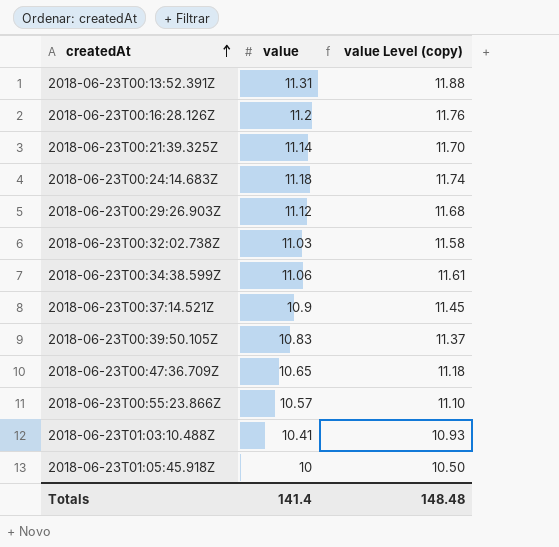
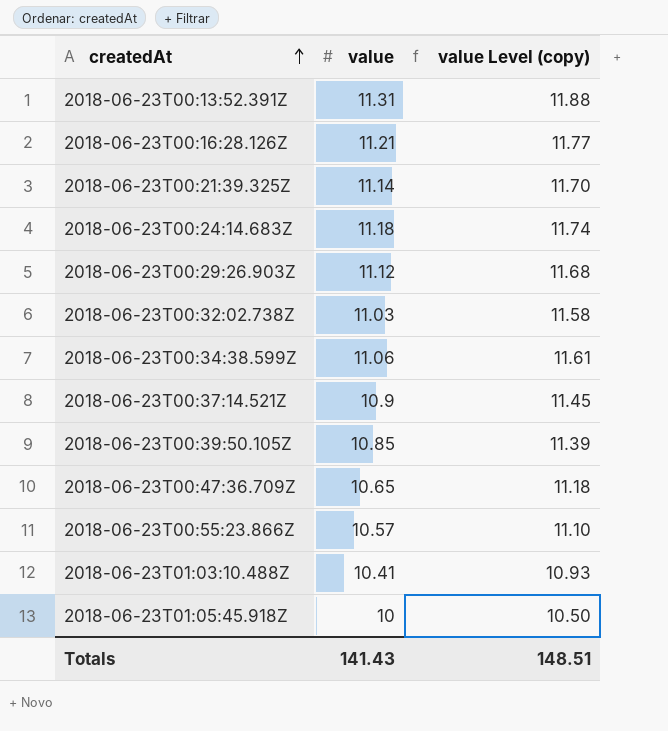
2018-06-23T00:16:28.126Z | value: 11.2 -> 11.21
2018-06-23T00:16:28.126Z | value Level (copy): 11.76 -> 11.77
2018-06-23T00:39:50.105Z | value: 10.83 -> 10.85
2018-06-23T00:39:50.105Z | value Level (copy): 11.37 -> 11.39
Totals | value: 141.4 -> 141.43
Totals | value Level (copy): 148.48 -> 148.51

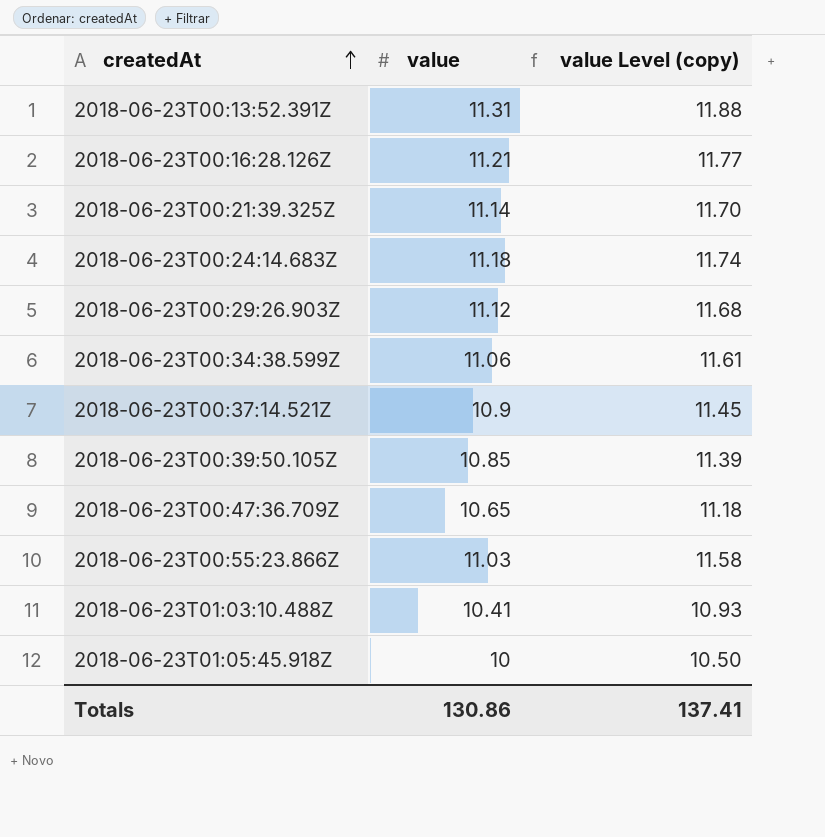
row 2018-06-23T00:32:02.738Z: 11.03 | 11.58 -> none
2018-06-23T00:55:23.866Z | value: 10.57 -> 11.03
2018-06-23T00:55:23.866Z | value Level (copy): 11.10 -> 11.58
Totals | value: 141.43 -> 130.86
Totals | value Level (copy): 148.51 -> 137.41

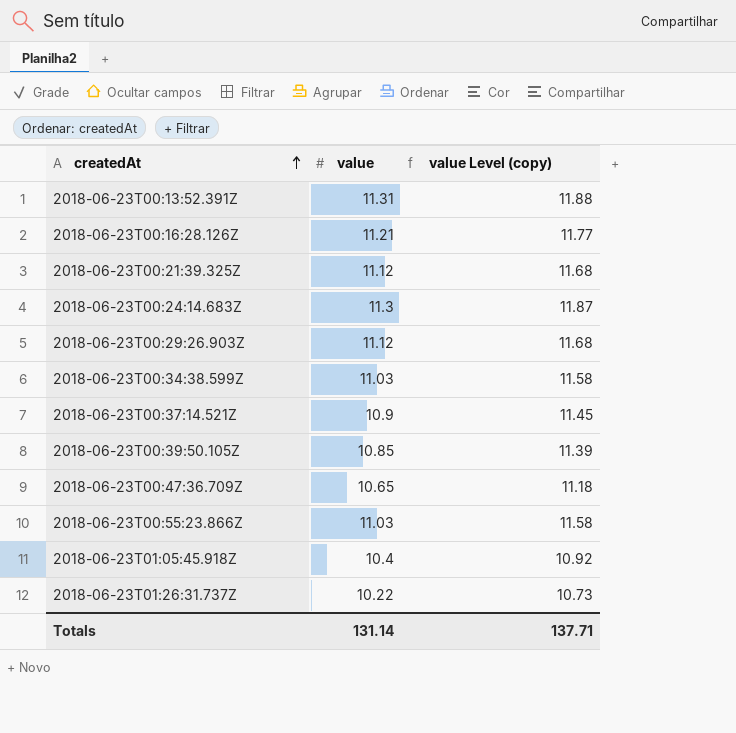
row 2018-06-23T01:03:10.488Z: 10.41 | 10.93 -> none
2018-06-23T00:21:39.325Z | value: 11.14 -> 11.12
2018-06-23T00:21:39.325Z | value Level (copy): 11.70 -> 11.68
2018-06-23T00:24:14.683Z | value: 11.18 -> 11.3
2018-06-23T00:24:14.683Z | value Level (copy): 11.74 -> 11.87
2018-06-23T00:34:38.599Z | value: 11.06 -> 11.03
2018-06-23T00:34:38.599Z | value Level (copy): 11.61 -> 11.58
2018-06-23T01:05:45.918Z | value: 10 -> 10.4
2018-06-23T01:05:45.918Z | value Level (copy): 10.50 -> 10.92
row 2018-06-23T01:26:31.737Z: none -> 10.22 | 10.73
Totals | value: 130.86 -> 131.14
Totals | value Level (copy): 137.41 -> 137.71

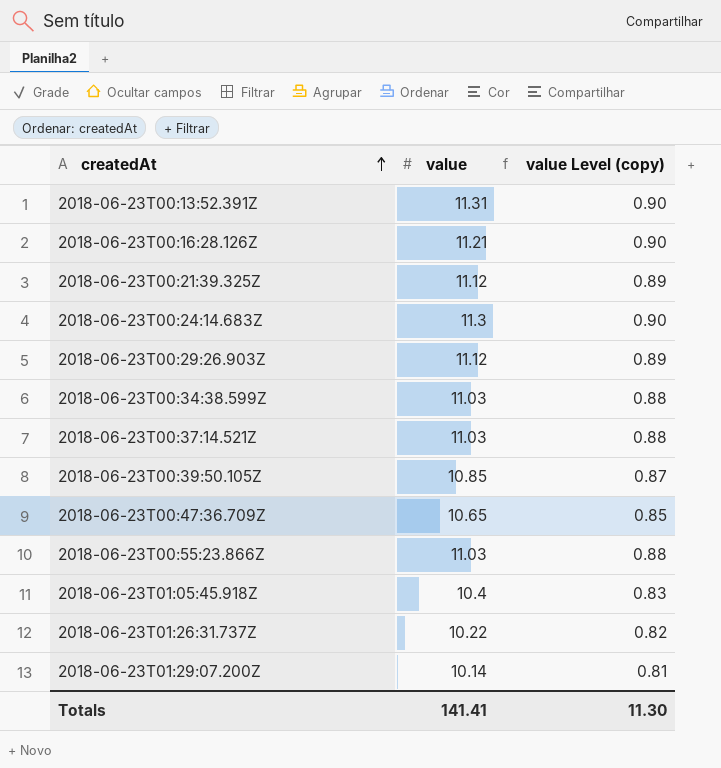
column value Level (copy) | formula: [value] * 1.05 -> [value] * 0.08
2018-06-23T00:37:14.521Z | value: 10.9 -> 11.03
row 2018-06-23T01:29:07.200Z: none -> 10.14 | 0.81
Totals | value: 131.14 -> 141.41
Totals | value Level (copy): 137.71 -> 11.30

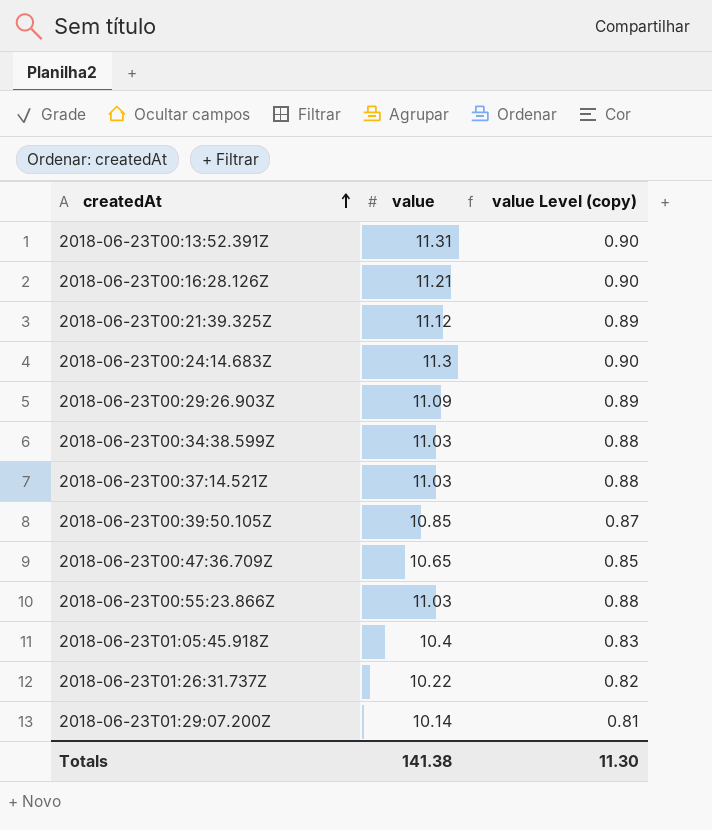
2018-06-23T00:29:26.903Z | value: 11.12 -> 11.09
Totals | value: 141.41 -> 141.38

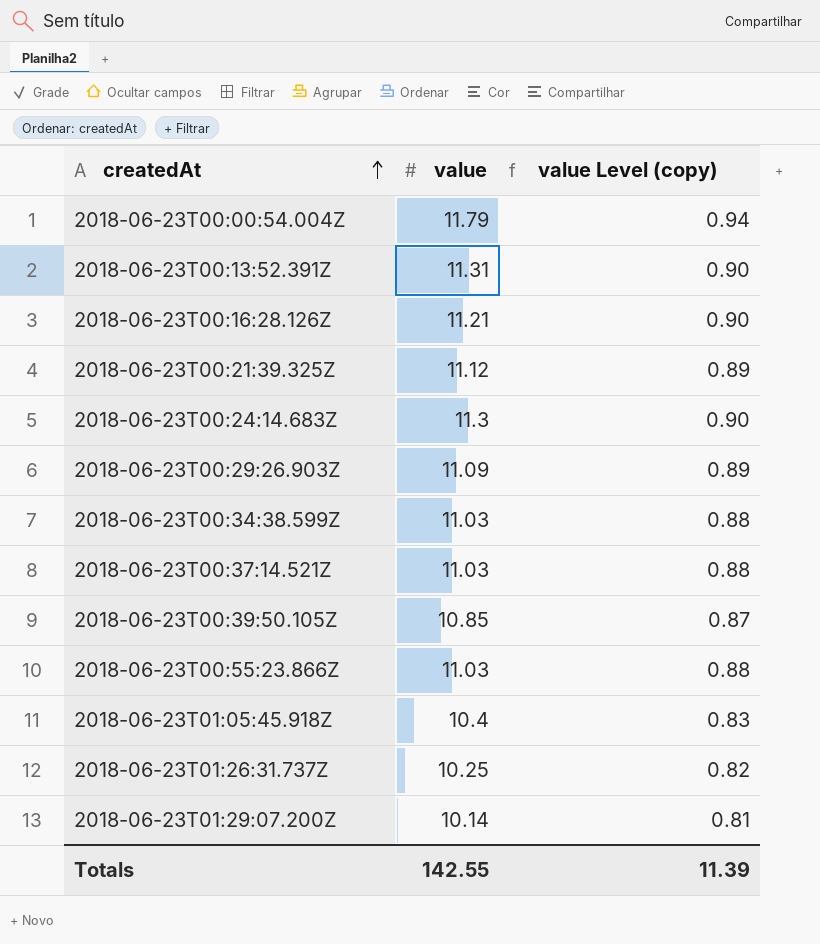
row 2018-06-23T00:47:36.709Z: 10.65 | 0.85 -> none
row 2018-06-23T00:00:54.004Z: none -> 11.79 | 0.94
2018-06-23T01:26:31.737Z | value: 10.22 -> 10.25
Totals | value: 141.38 -> 142.55
Totals | value Level (copy): 11.30 -> 11.39

